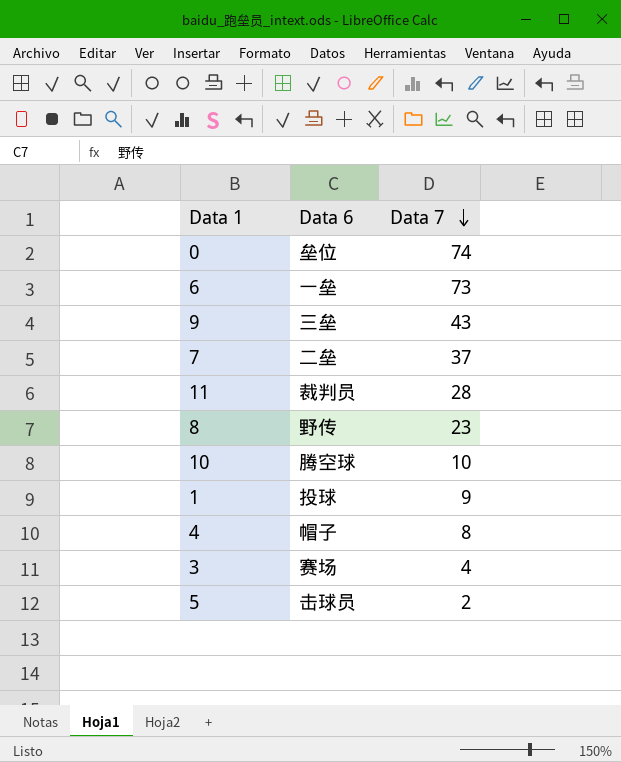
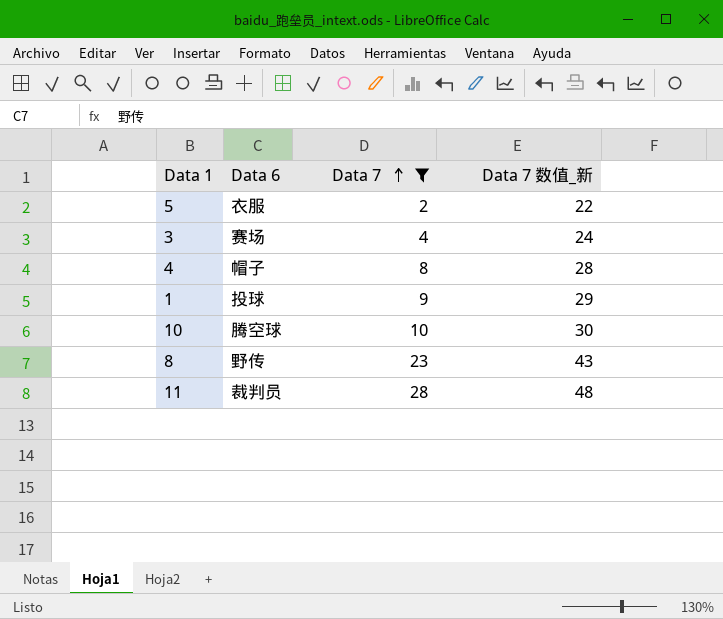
filter: none -> Data 7 <= 28
row order: Data 7 descending -> Data 7 ascending
column Data 7 数值_新 | formula: none -> [Data 7] + 20
5 | Data 6: 击球员 -> 衣服

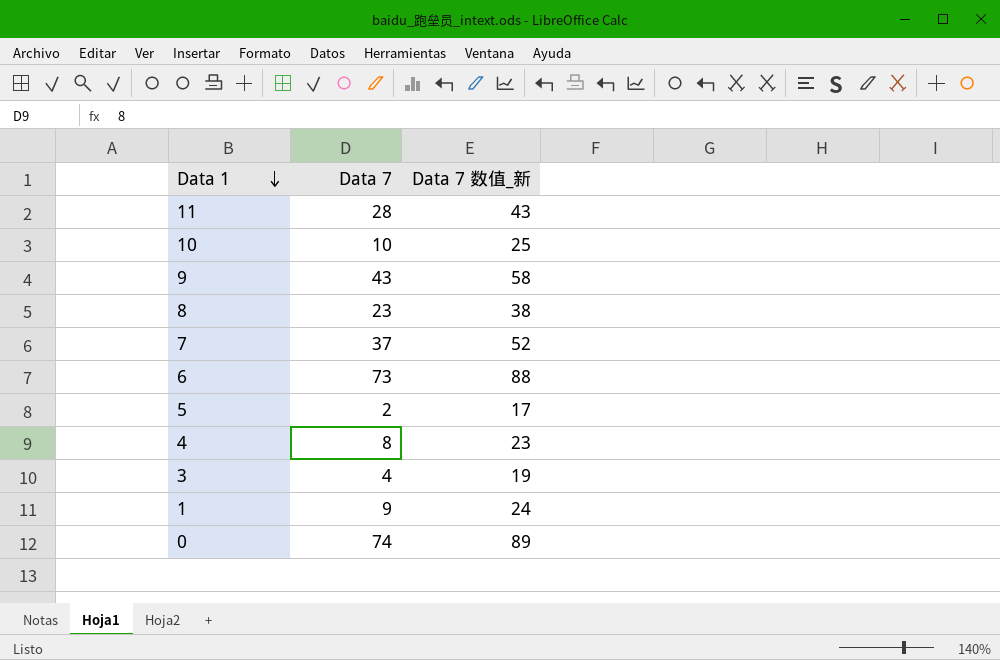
filter: Data 7 <= 28 -> none
row order: Data 7 ascending -> Data 1 descending
column Data 6 | position: 2 -> none
column Data 7 数值_新 | formula: [Data 7] + 20 -> [Data 7] + 15

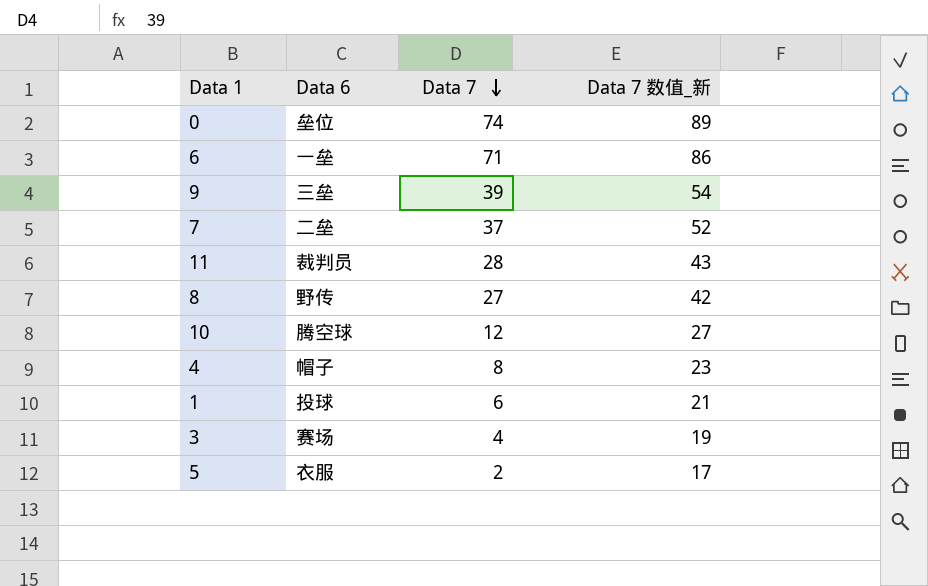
row order: Data 1 descending -> Data 7 descending
column Data 6 | position: none -> 2
6 | Data 7: 73 -> 71
6 | Data 7 数值_新: 88 -> 86
9 | Data 7: 43 -> 39
9 | Data 7 数值_新: 58 -> 54
8 | Data 7: 23 -> 27
8 | Data 7 数值_新: 38 -> 42
10 | Data 7: 10 -> 12
10 | Data 7 数值_新: 25 -> 27
1 | Data 7: 9 -> 6
1 | Data 7 数值_新: 24 -> 21

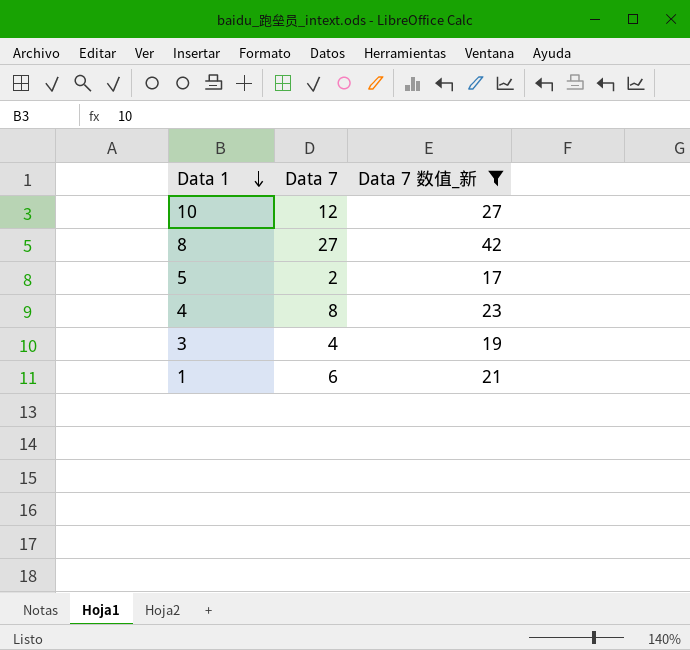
filter: none -> Data 7 数值_新 <= 42
row order: Data 7 descending -> Data 1 descending
column Data 6 | position: 2 -> none

